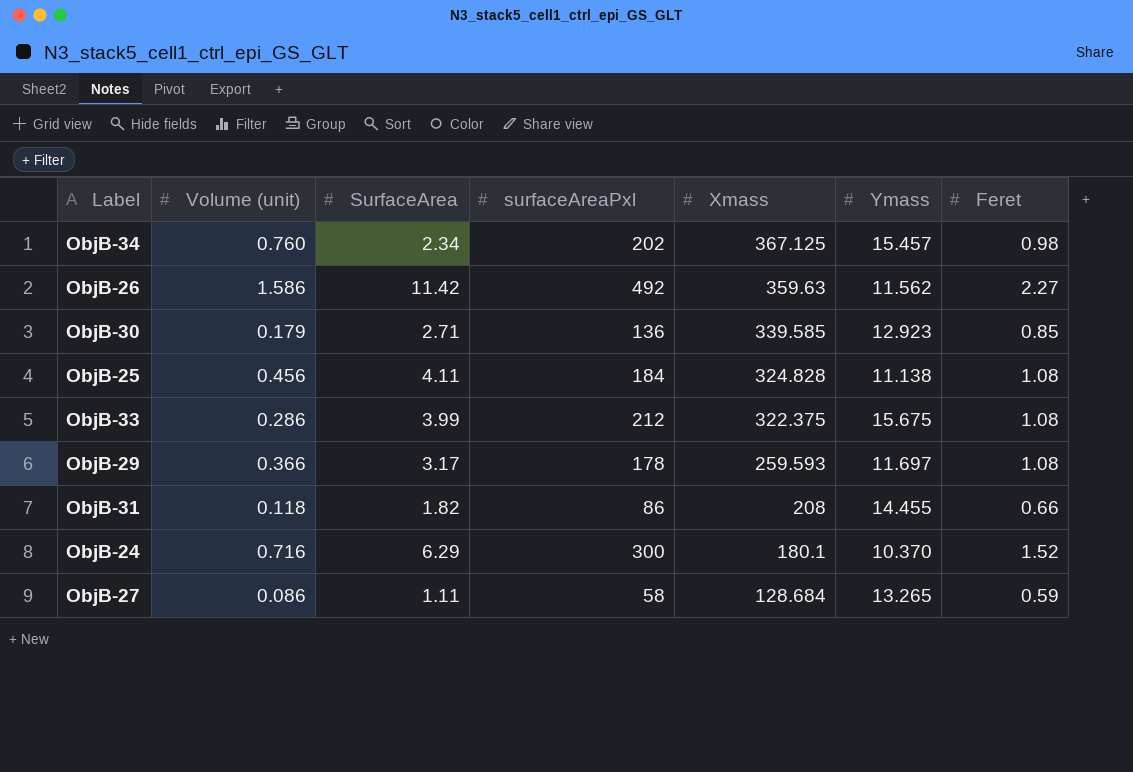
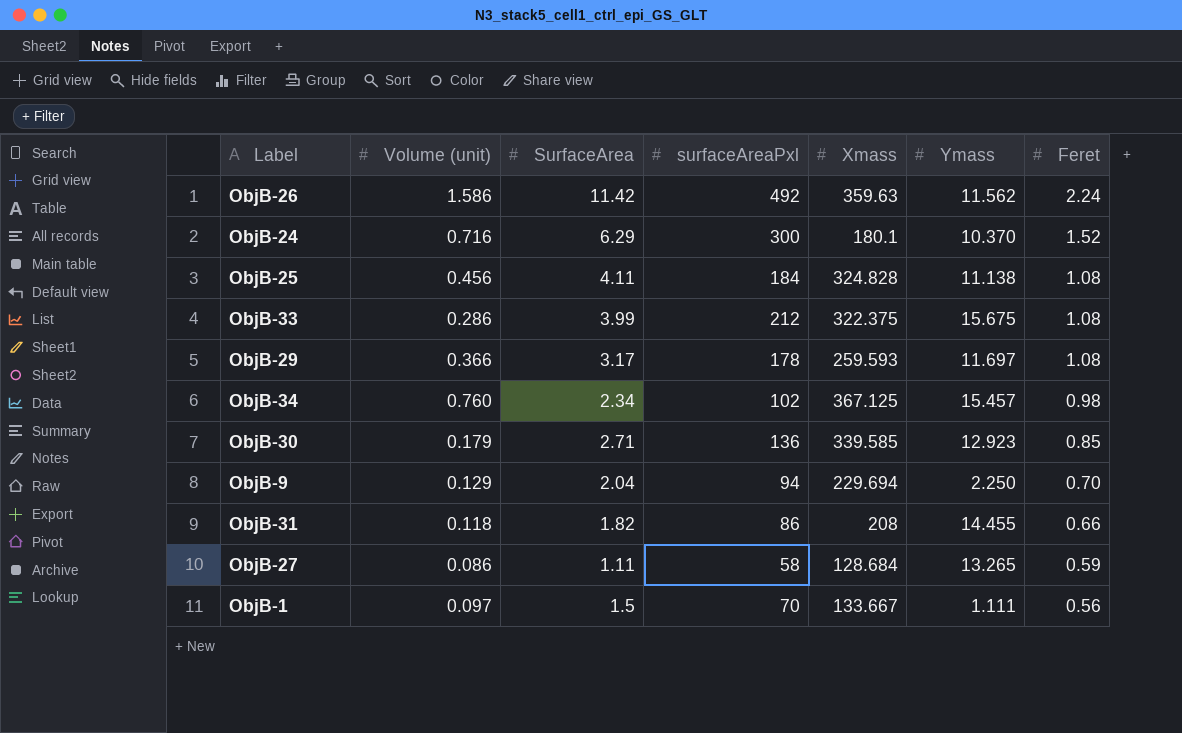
row order: Xmass descending -> Feret descending
ObjB-26 | Feret: 2.27 -> 2.24
ObjB-34 | surfaceAreaPxl: 202 -> 102
row ObjB-9: none -> 0.129 | 2.04 | 94 | 229.694 | 2.250 | 0.70
row ObjB-1: none -> 0.097 | 1.5 | 70 | 133.667 | 1.111 | 0.56

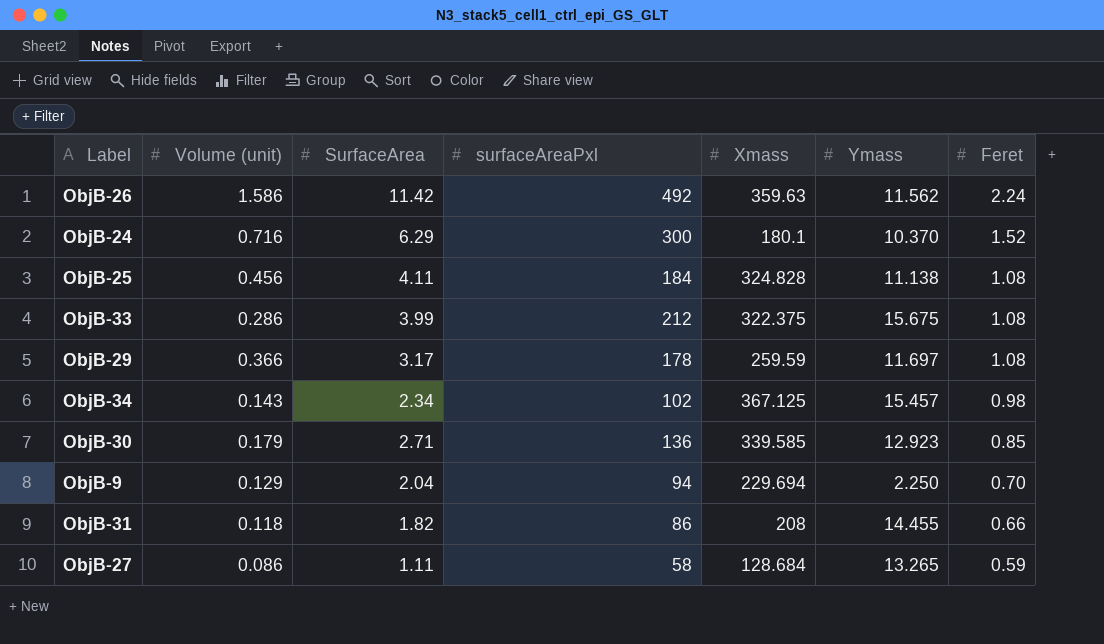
row ObjB-1: 0.097 | 1.5 | 70 | 133.667 | 1.111 | 0.56 -> none
ObjB-29 | Xmass: 259.593 -> 259.59
ObjB-34 | Volume (unit): 0.760 -> 0.143

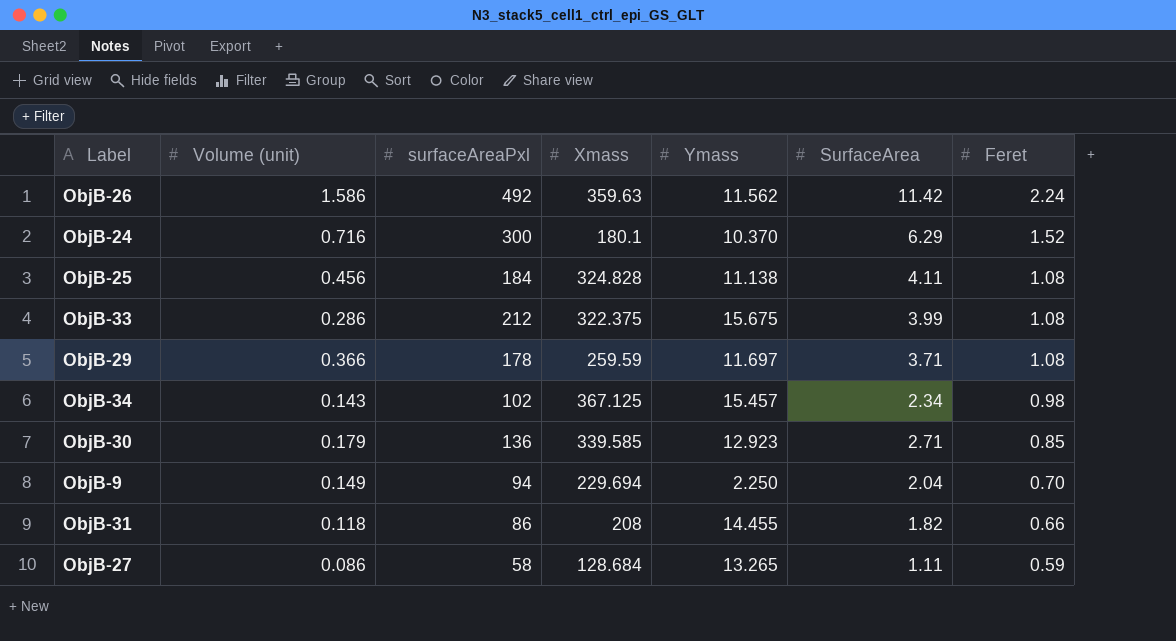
column SurfaceArea | position: 3 -> 6
ObjB-29 | SurfaceArea: 3.17 -> 3.71
ObjB-9 | Volume (unit): 0.129 -> 0.149

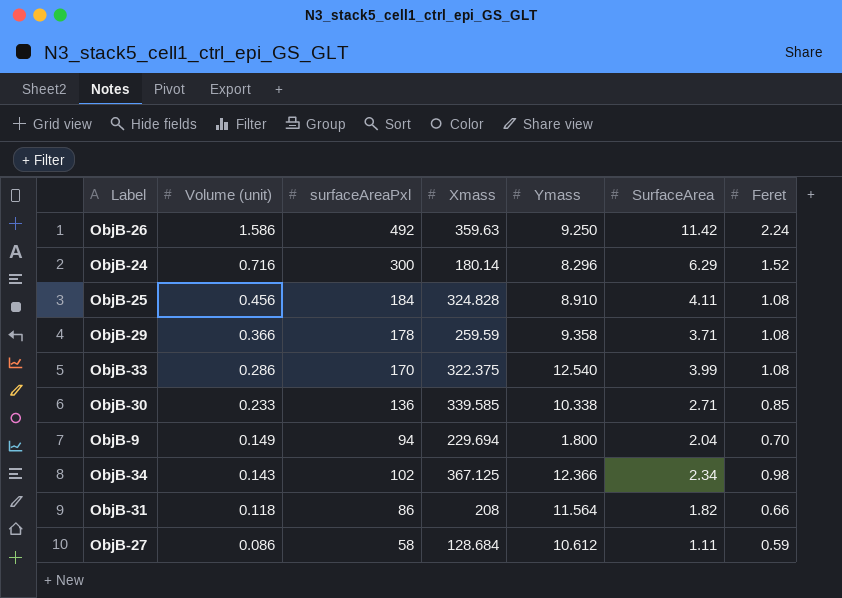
row order: Feret descending -> Volume (unit) descending
ObjB-26 | Ymass: 11.562 -> 9.250
ObjB-24 | Xmass: 180.1 -> 180.14
ObjB-24 | Ymass: 10.370 -> 8.296
ObjB-25 | Ymass: 11.138 -> 8.910
ObjB-29 | Ymass: 11.697 -> 9.358
ObjB-33 | surfaceAreaPxl: 212 -> 170
ObjB-33 | Ymass: 15.675 -> 12.540
ObjB-30 | Volume (unit): 0.179 -> 0.233
ObjB-30 | Ymass: 12.923 -> 10.338
ObjB-9 | Ymass: 2.250 -> 1.800
ObjB-34 | Ymass: 15.457 -> 12.366
ObjB-31 | Ymass: 14.455 -> 11.564
ObjB-27 | Ymass: 13.265 -> 10.612

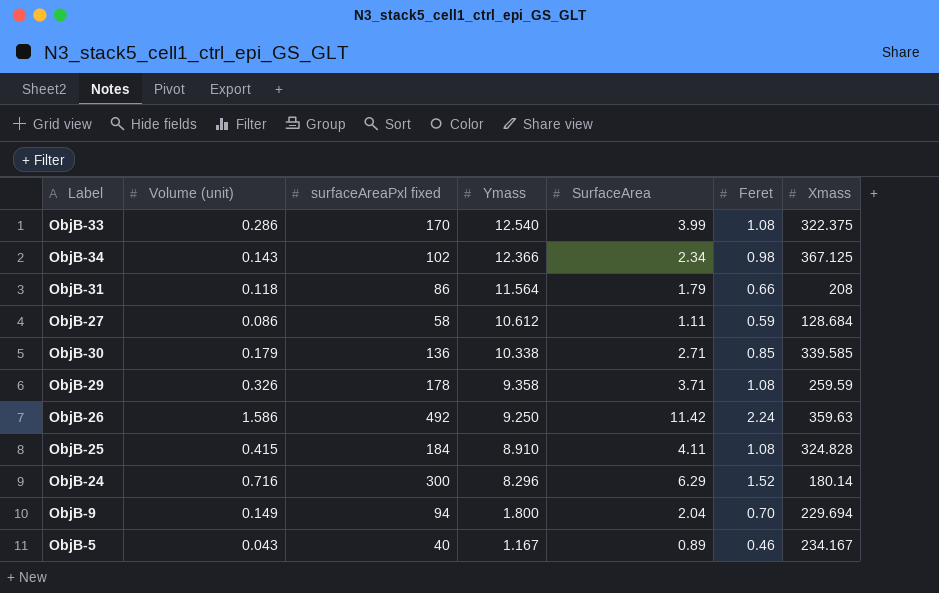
row order: Volume (unit) descending -> Ymass descending
column name: surfaceAreaPxl -> surfaceAreaPxl fixed
column Xmass | position: 4 -> 7
ObjB-31 | SurfaceArea: 1.82 -> 1.79
ObjB-30 | Volume (unit): 0.233 -> 0.179
ObjB-29 | Volume (unit): 0.366 -> 0.326
ObjB-25 | Volume (unit): 0.456 -> 0.415
row ObjB-5: none -> 0.043 | 40 | 1.167 | 0.89 | 0.46 | 234.167

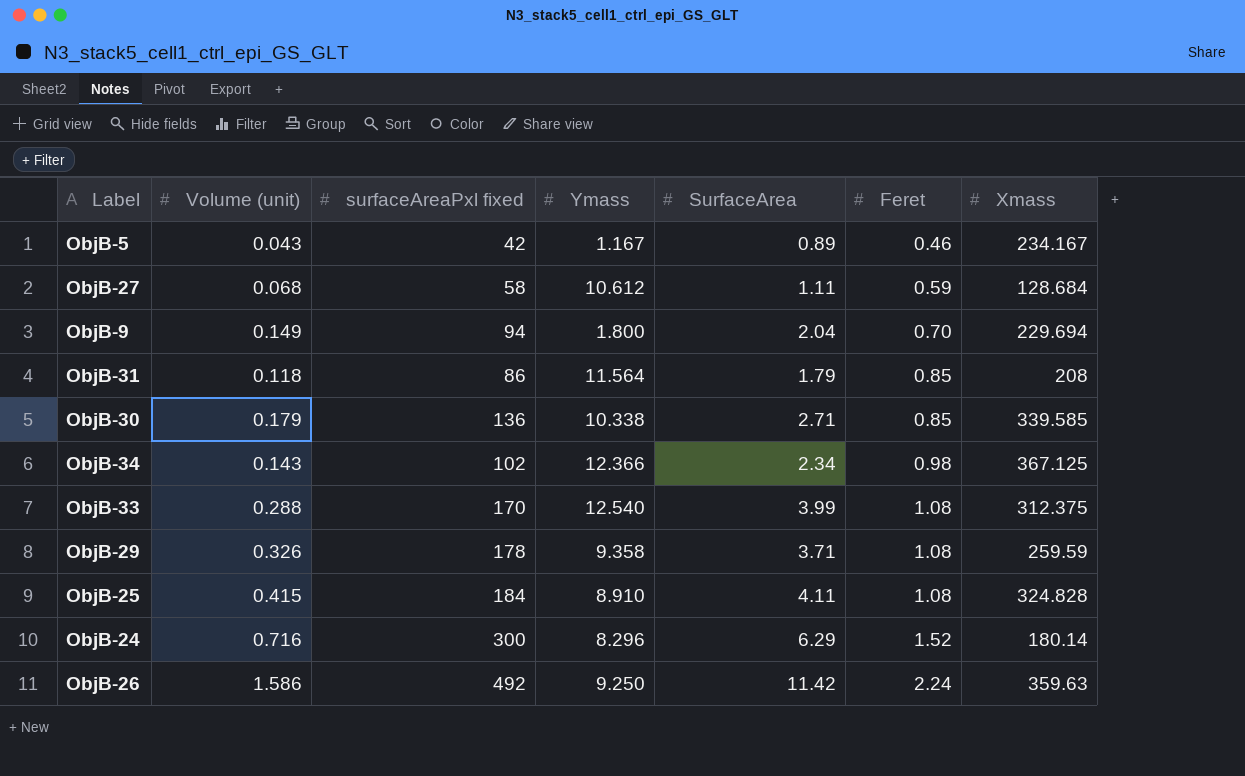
row order: Ymass descending -> Feret ascending
ObjB-5 | surfaceAreaPxl fixed: 40 -> 42
ObjB-27 | Volume (unit): 0.086 -> 0.068
ObjB-31 | Feret: 0.66 -> 0.85
ObjB-33 | Volume (unit): 0.286 -> 0.288
ObjB-33 | Xmass: 322.375 -> 312.375

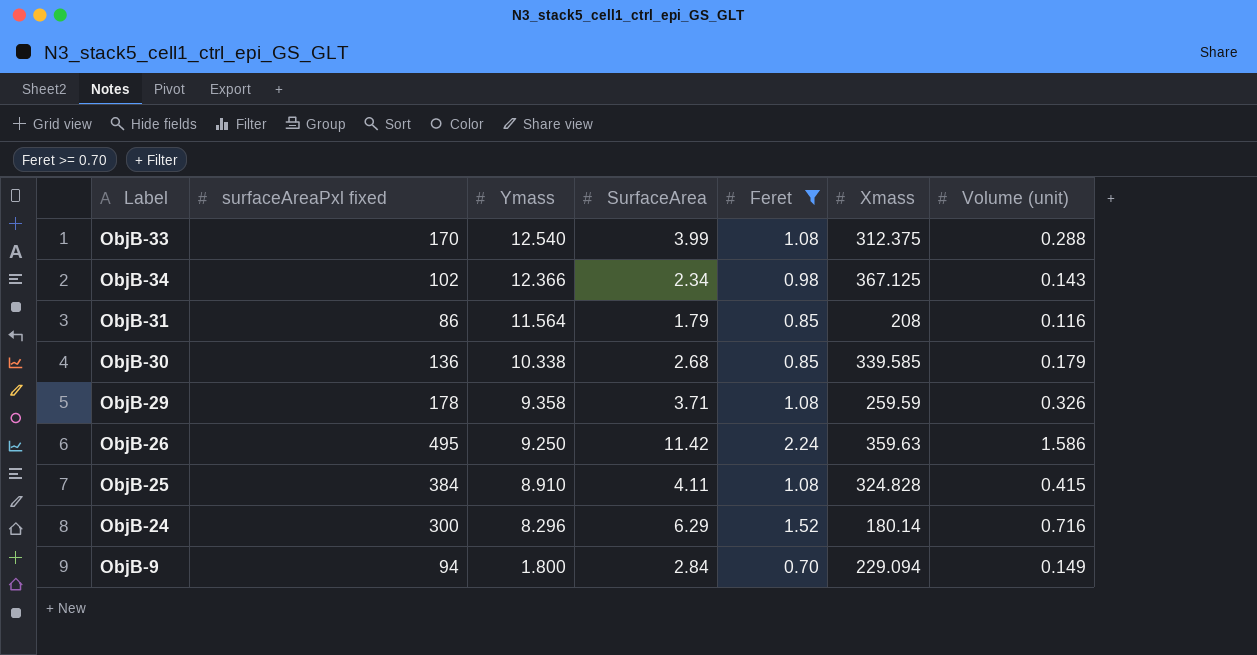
filter: none -> Feret >= 0.70
row order: Feret ascending -> Ymass descending
column Volume (unit) | position: 2 -> 7
ObjB-31 | Volume (unit): 0.118 -> 0.116
ObjB-30 | SurfaceArea: 2.71 -> 2.68
ObjB-26 | surfaceAreaPxl fixed: 492 -> 495
ObjB-25 | surfaceAreaPxl fixed: 184 -> 384
ObjB-9 | SurfaceArea: 2.04 -> 2.84
ObjB-9 | Xmass: 229.694 -> 229.094

